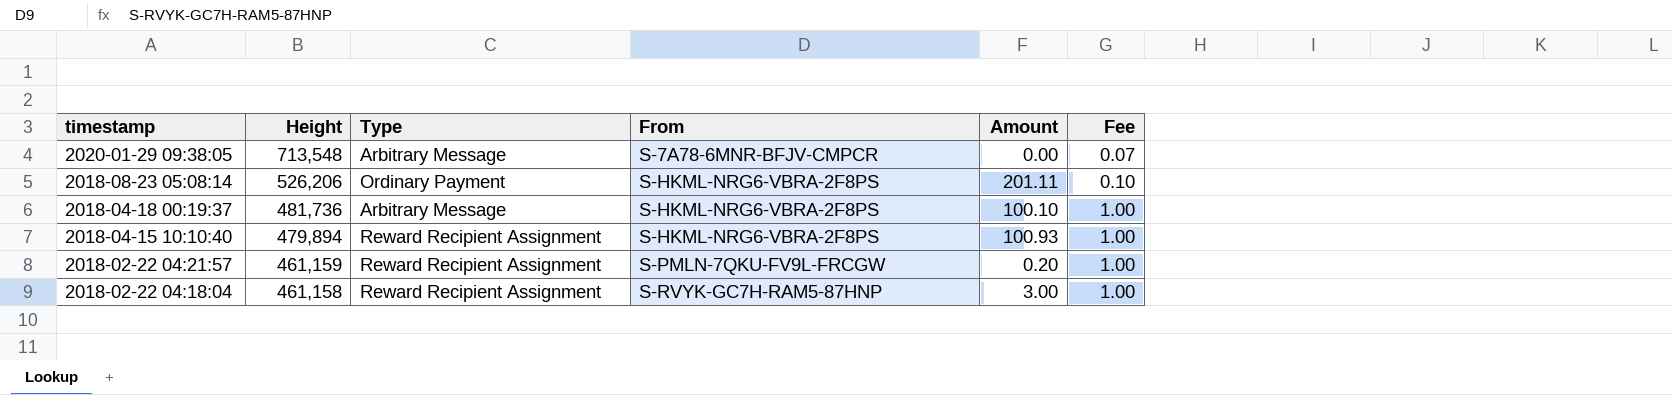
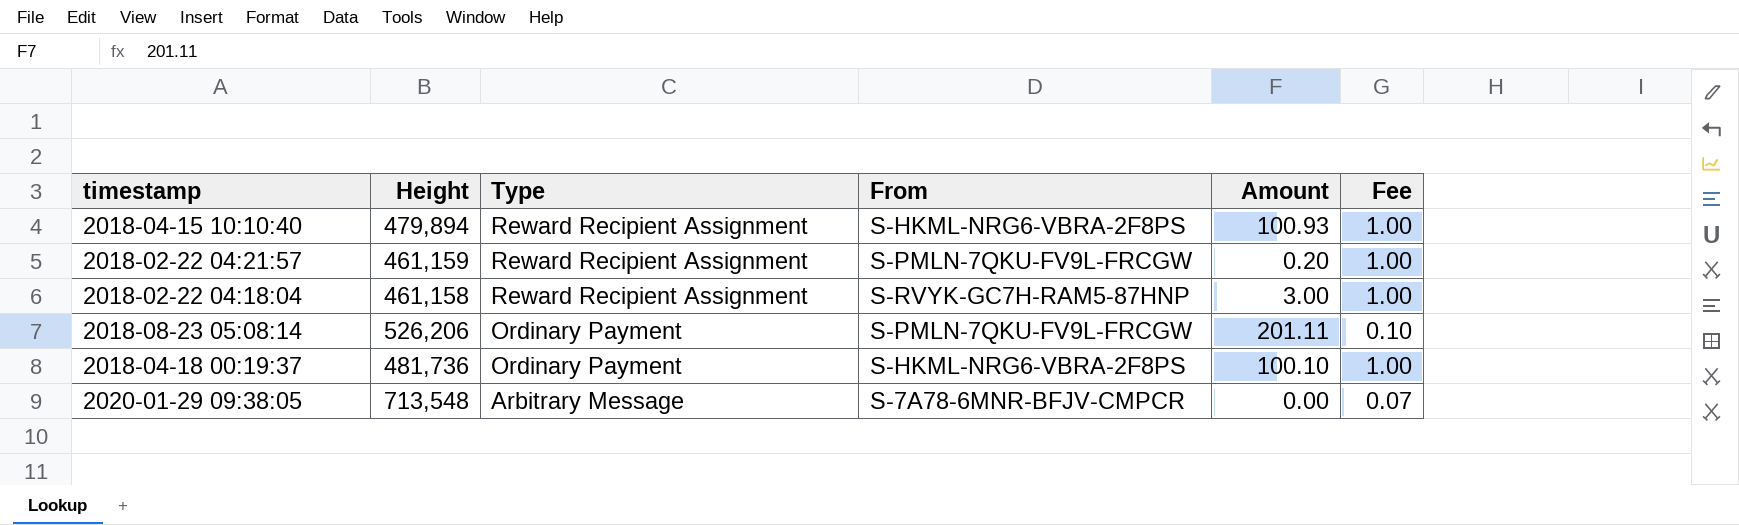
row order: timestamp descending -> Type descending
2018-08-23 05:08:14 | From: S-HKML-NRG6-VBRA-2F8PS -> S-PMLN-7QKU-FV9L-FRCGW
2018-04-18 00:19:37 | Type: Arbitrary Message -> Ordinary Payment

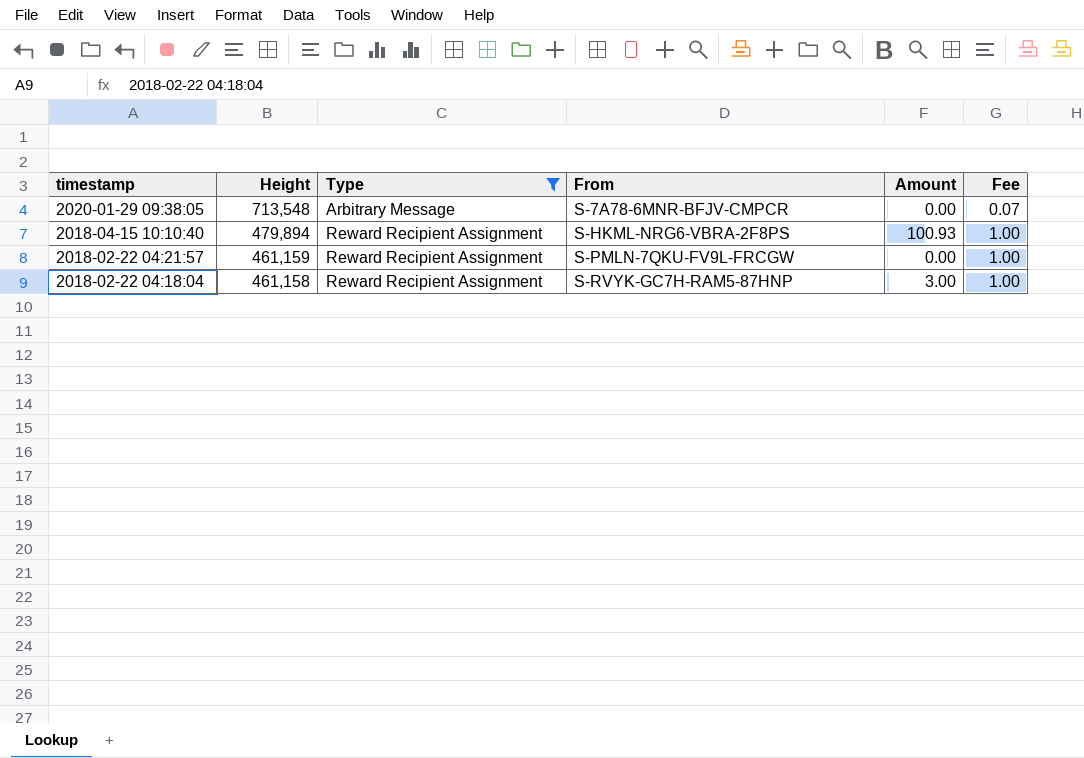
filter: none -> Type != Ordinary Payment
row order: Type descending -> timestamp descending
2018-02-22 04:21:57 | Amount: 0.20 -> 0.00

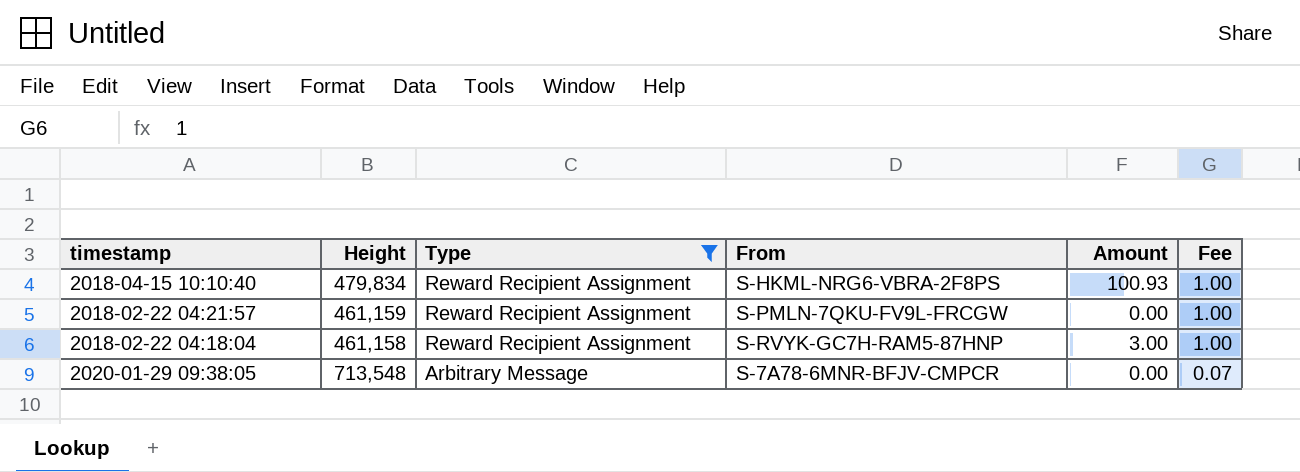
row order: timestamp descending -> Type descending
2018-04-15 10:10:40 | Height: 479,894 -> 479,834

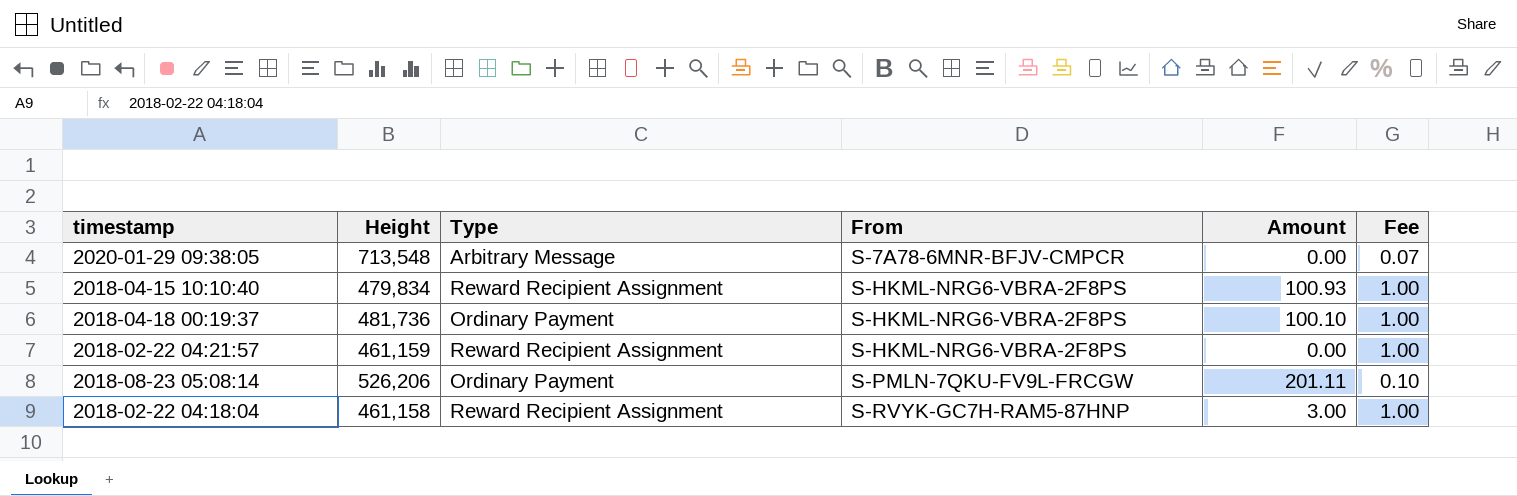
filter: Type != Ordinary Payment -> none
row order: Type descending -> From ascending
2018-02-22 04:21:57 | From: S-PMLN-7QKU-FV9L-FRCGW -> S-HKML-NRG6-VBRA-2F8PS

